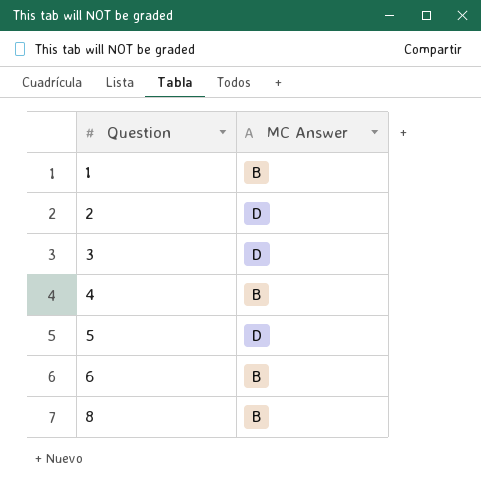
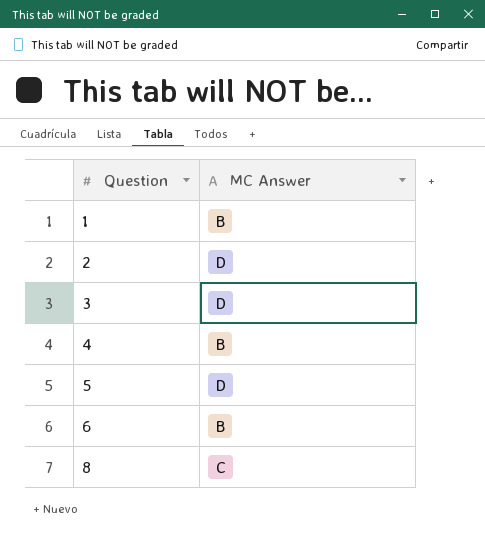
8 | MC Answer: B -> C

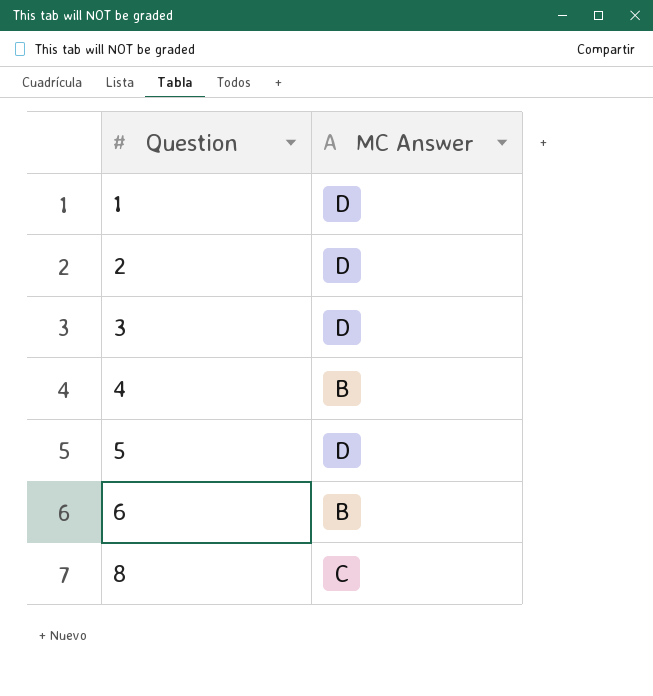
1 | MC Answer: B -> D

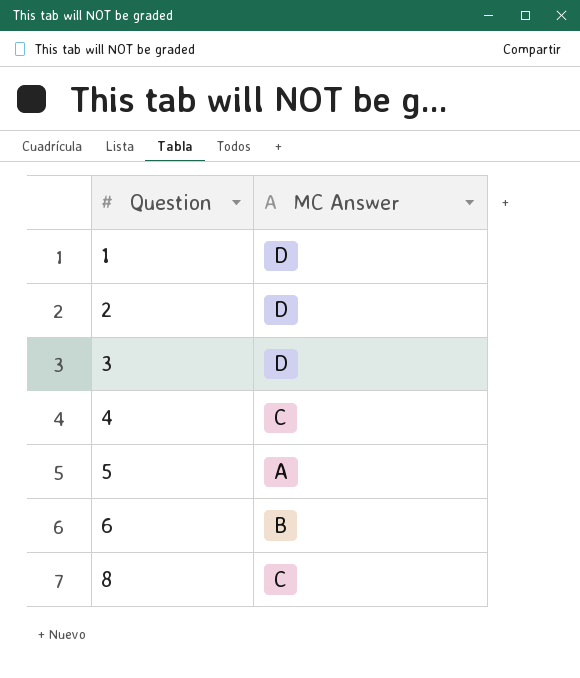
4 | MC Answer: B -> C
5 | MC Answer: D -> A

